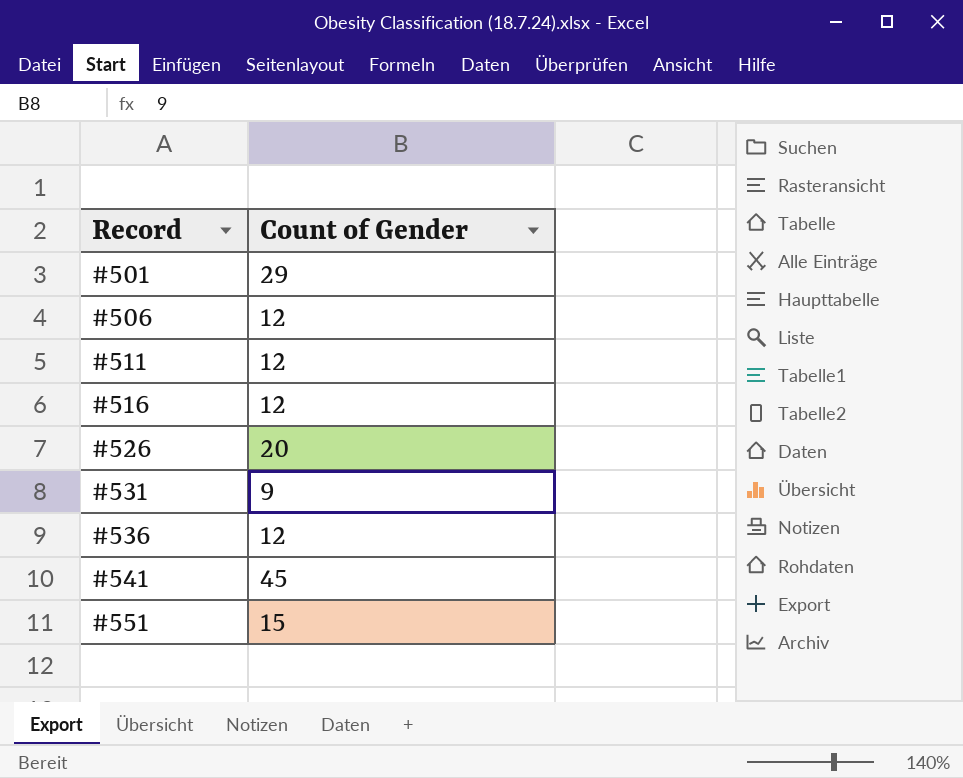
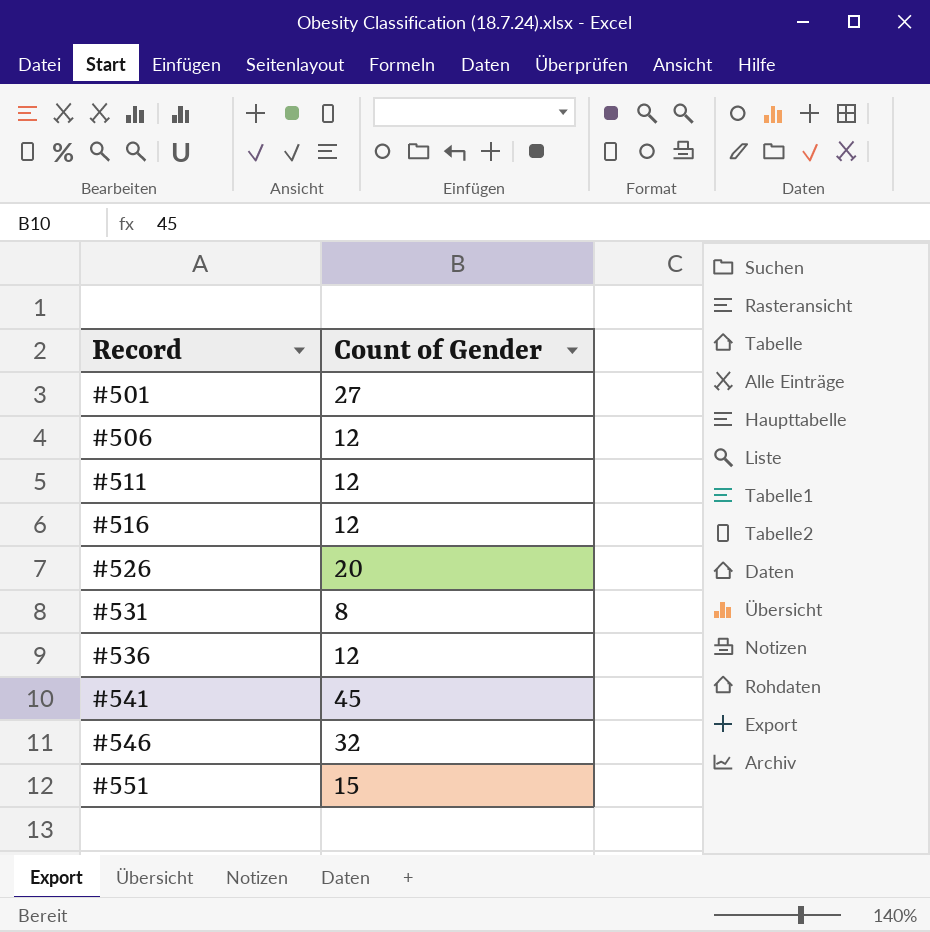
#501 | Count of Gender: 29 -> 27
#531 | Count of Gender: 9 -> 8
row #546: none -> 32

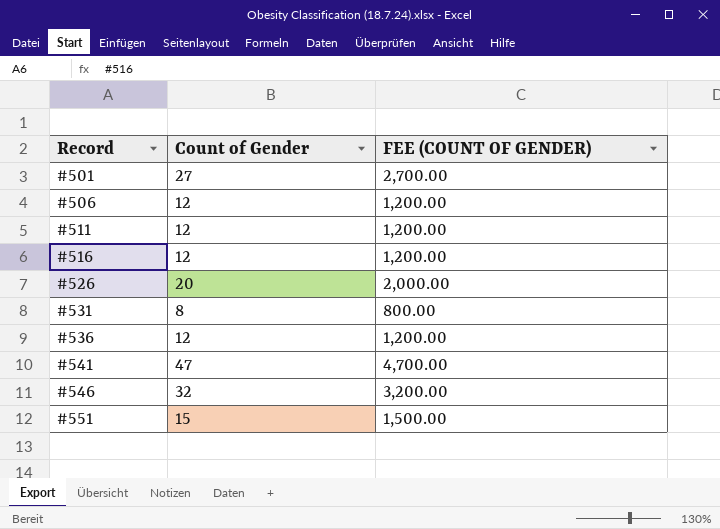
column FEE (COUNT OF GENDER) | formula: none -> [Count of Gender] * 100
#541 | Count of Gender: 45 -> 47

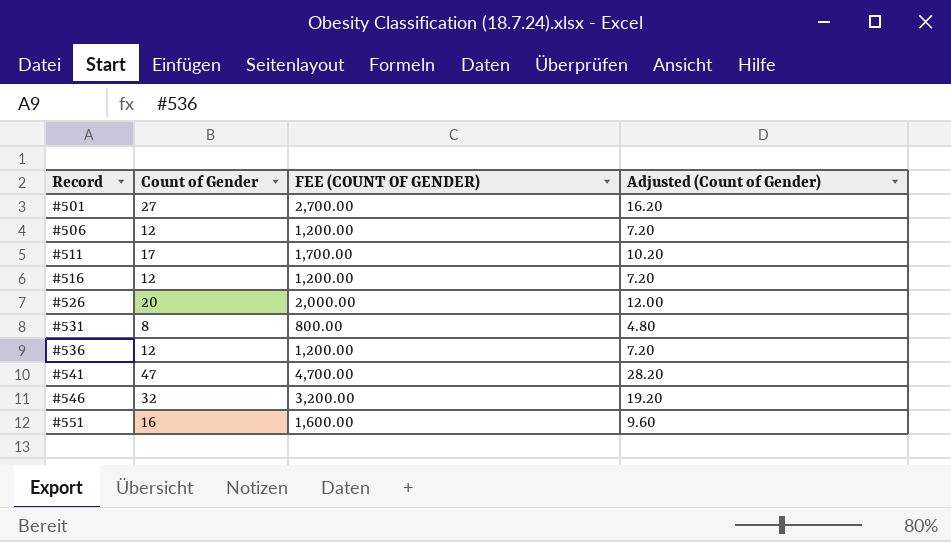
column Adjusted (Count of Gender) | formula: none -> [Count of Gender] * 0.6
#511 | Count of Gender: 12 -> 17
#511 | FEE (COUNT OF GENDER): 1,200.00 -> 1,700.00
#551 | Count of Gender: 15 -> 16
#551 | FEE (COUNT OF GENDER): 1,500.00 -> 1,600.00

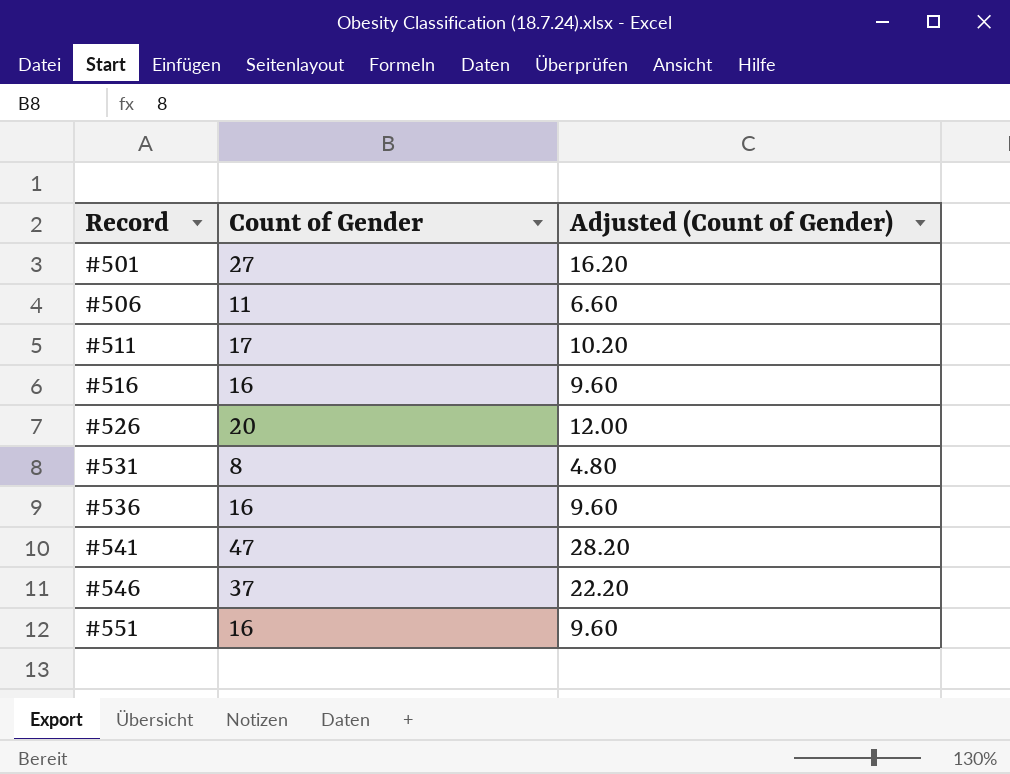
column FEE (COUNT OF GENDER) | formula: [Count of Gender] * 100 -> none
#506 | Count of Gender: 12 -> 11
#506 | Adjusted (Count of Gender): 7.20 -> 6.60
#516 | Count of Gender: 12 -> 16
#516 | Adjusted (Count of Gender): 7.20 -> 9.60
#536 | Count of Gender: 12 -> 16
#536 | Adjusted (Count of Gender): 7.20 -> 9.60
#546 | Count of Gender: 32 -> 37
#546 | Adjusted (Count of Gender): 19.20 -> 22.20

